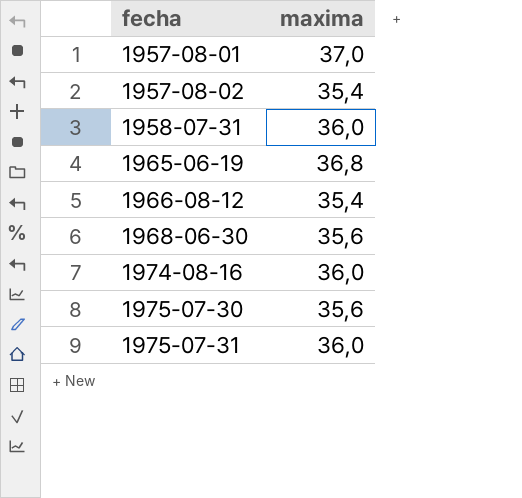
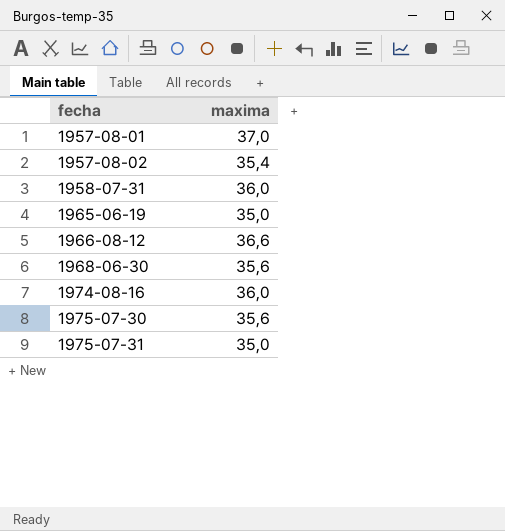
1965-06-19 | maxima: 36,8 -> 35,0
1966-08-12 | maxima: 35,4 -> 36,6
1975-07-31 | maxima: 36,0 -> 35,0

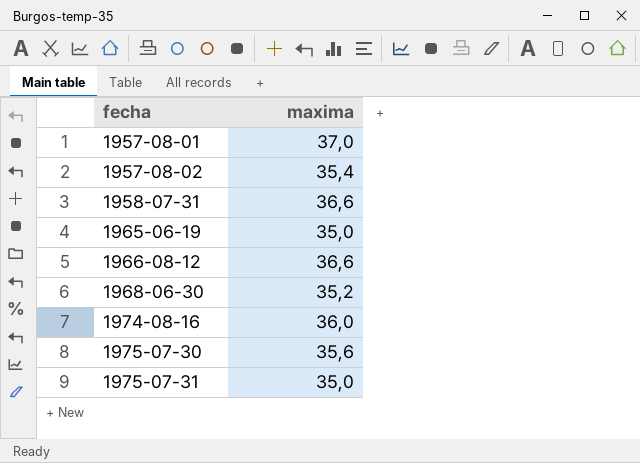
1958-07-31 | maxima: 36,0 -> 36,6
1968-06-30 | maxima: 35,6 -> 35,2

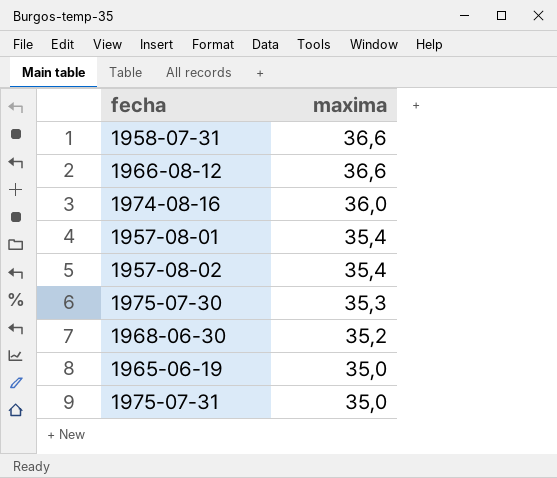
row order: fecha ascending -> maxima descending
1957-08-01 | maxima: 37,0 -> 35,4
1975-07-30 | maxima: 35,6 -> 35,3

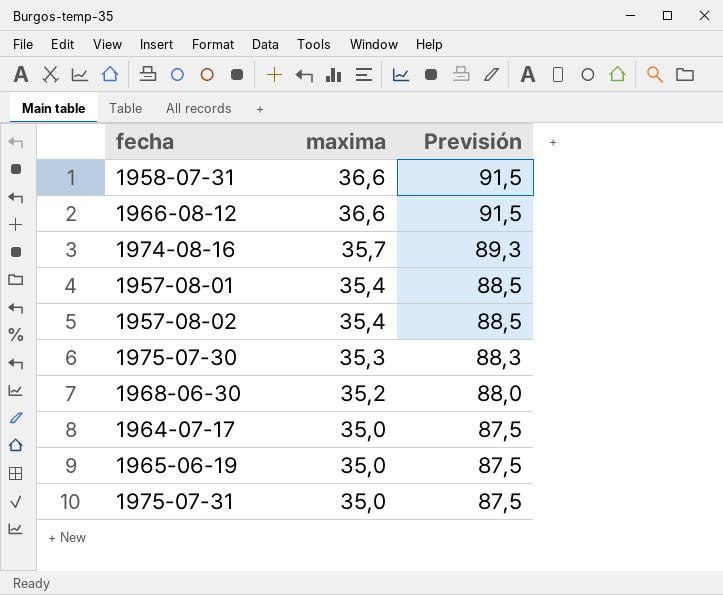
column Previsión | formula: none -> [maxima] * 2,5
1974-08-16 | maxima: 36,0 -> 35,7
row 1964-07-17: none -> 35,0 | 87,5

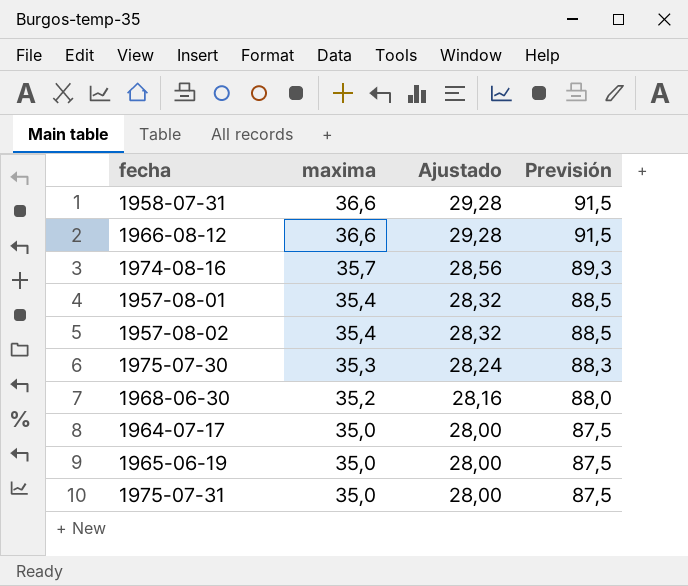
column Ajustado | formula: none -> [maxima] * 0,8

